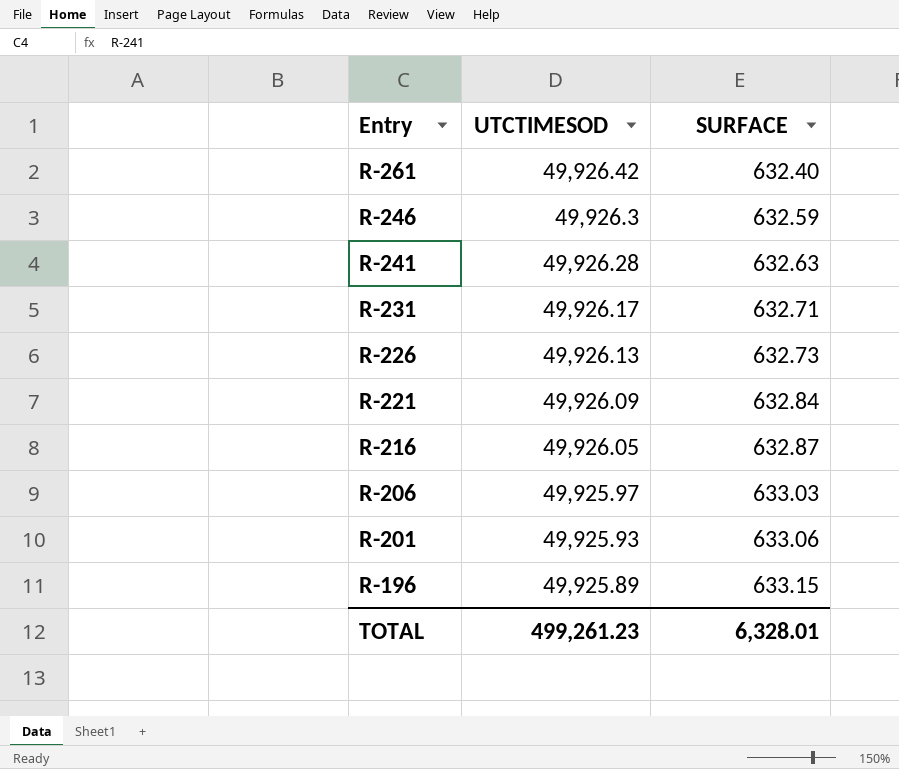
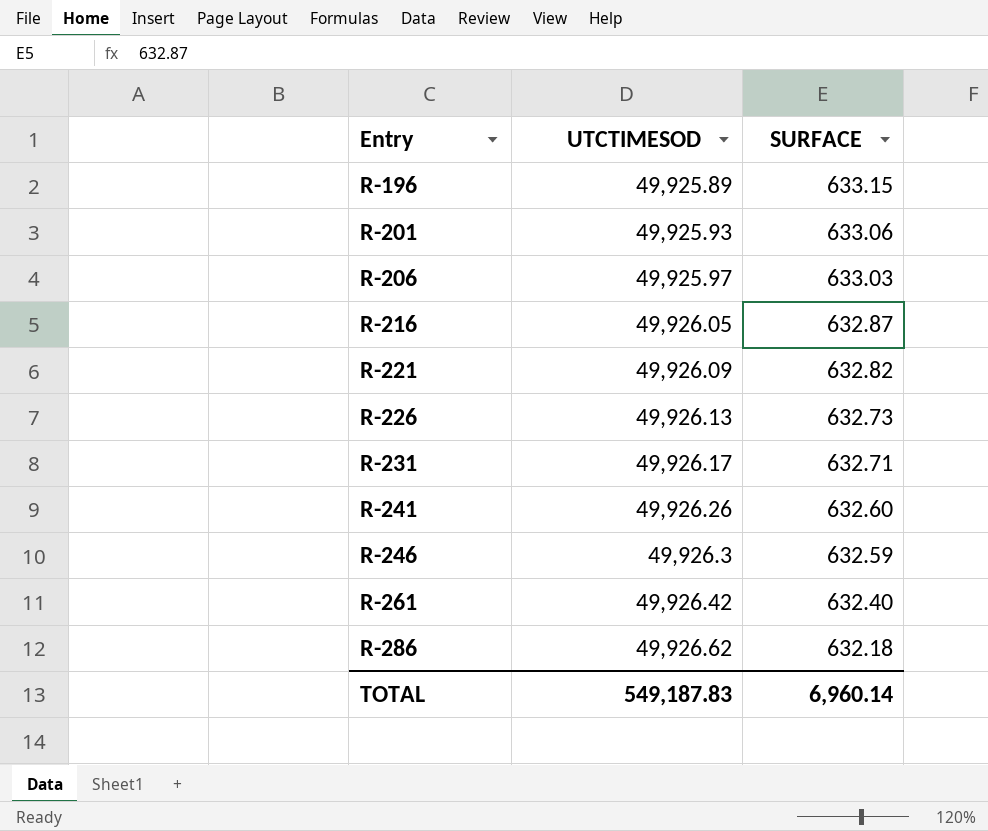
row order: Entry descending -> Entry ascending
R-221 | SURFACE: 632.84 -> 632.82
R-241 | UTCTIMESOD: 49,926.28 -> 49,926.26
R-241 | SURFACE: 632.63 -> 632.60
row R-286: none -> 49,926.62 | 632.18
TOTAL | UTCTIMESOD: 499,261.23 -> 549,187.83
TOTAL | SURFACE: 6,328.01 -> 6,960.14

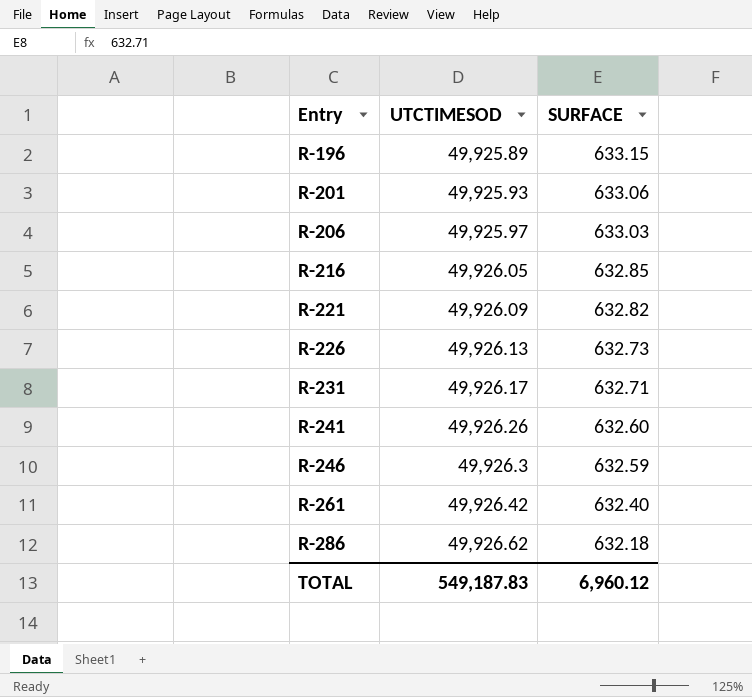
R-216 | SURFACE: 632.87 -> 632.85
TOTAL | SURFACE: 6,960.14 -> 6,960.12

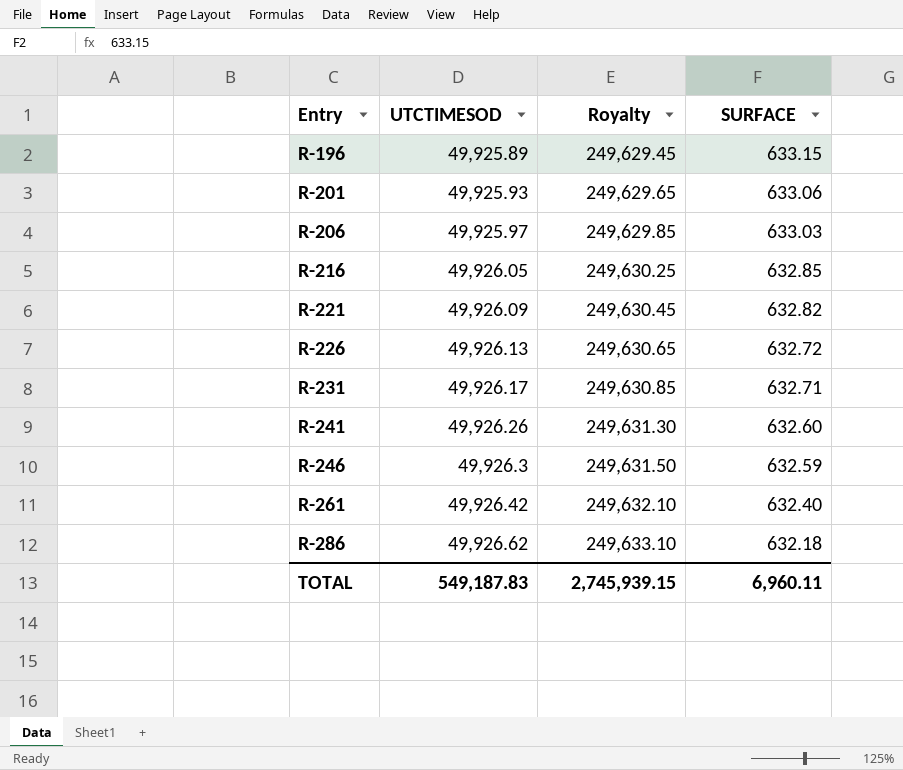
column Royalty | formula: none -> [UTCTIMESOD] * 5
R-226 | SURFACE: 632.73 -> 632.72
TOTAL | SURFACE: 6,960.12 -> 6,960.11

